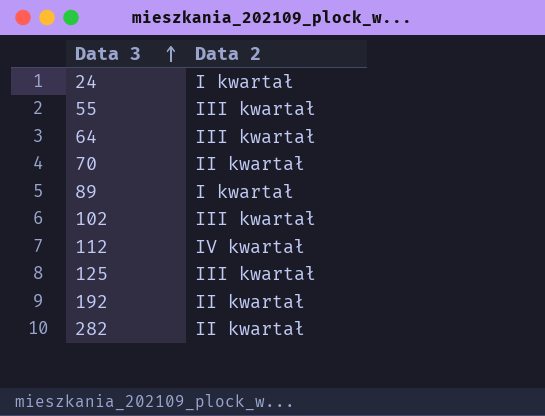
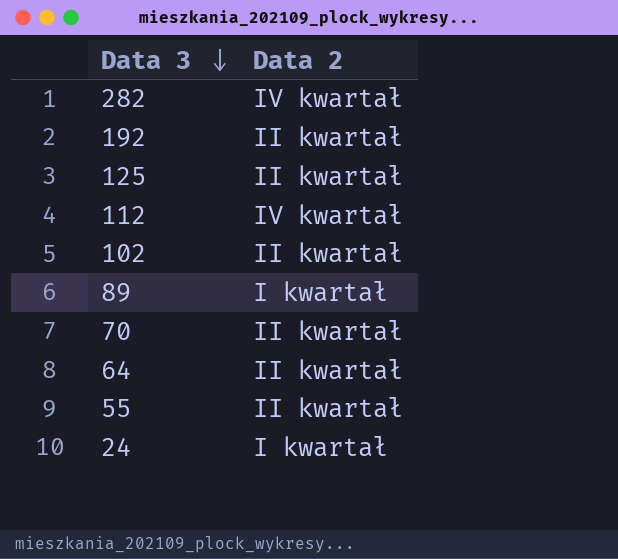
row order: Data 3 ascending -> Data 3 descending
282 | Data 2: II kwartał -> IV kwartał
125 | Data 2: III kwartał -> II kwartał
102 | Data 2: III kwartał -> II kwartał
64 | Data 2: III kwartał -> II kwartał
55 | Data 2: III kwartał -> II kwartał

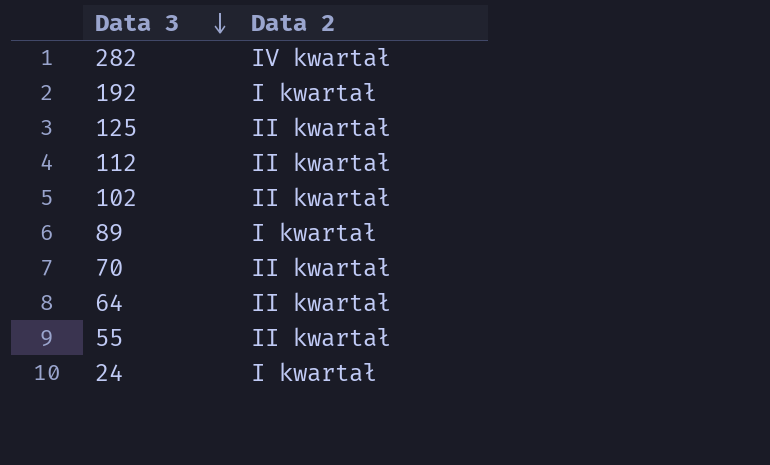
192 | Data 2: II kwartał -> I kwartał
112 | Data 2: IV kwartał -> II kwartał

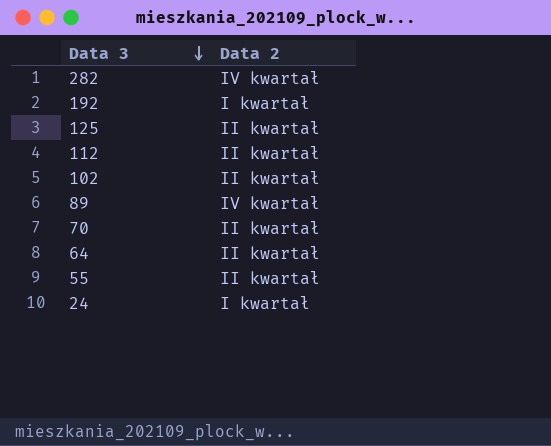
89 | Data 2: I kwartał -> IV kwartał

